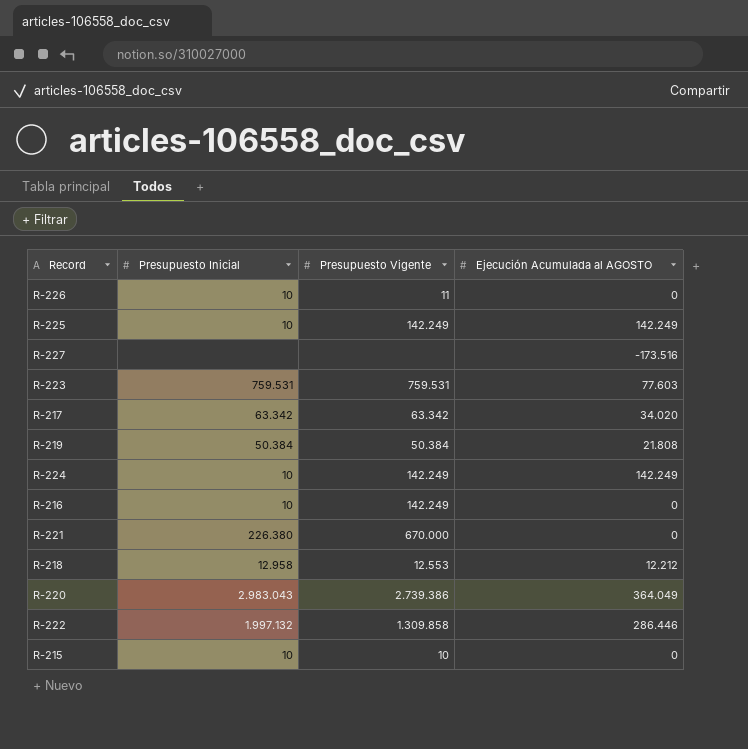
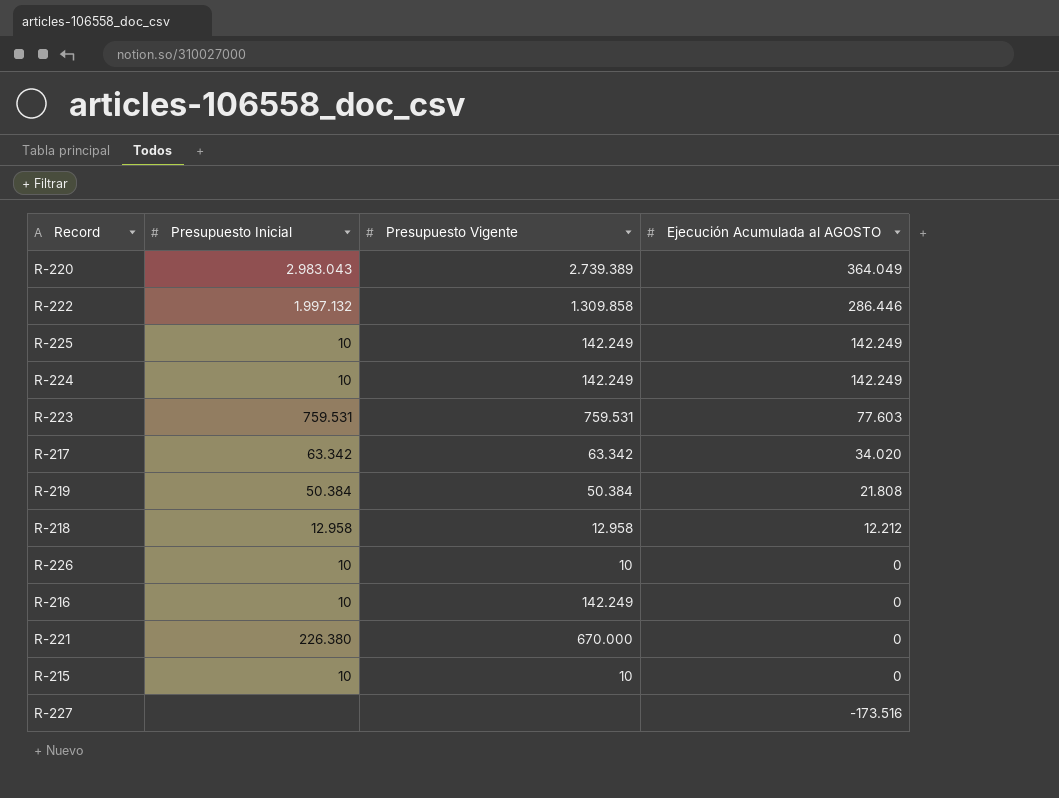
row order: none -> Ejecución Acumulada al AGOSTO descending
R-220 | Presupuesto Vigente: 2.739.386 -> 2.739.389
R-218 | Presupuesto Vigente: 12.553 -> 12.958
R-226 | Presupuesto Vigente: 11 -> 10

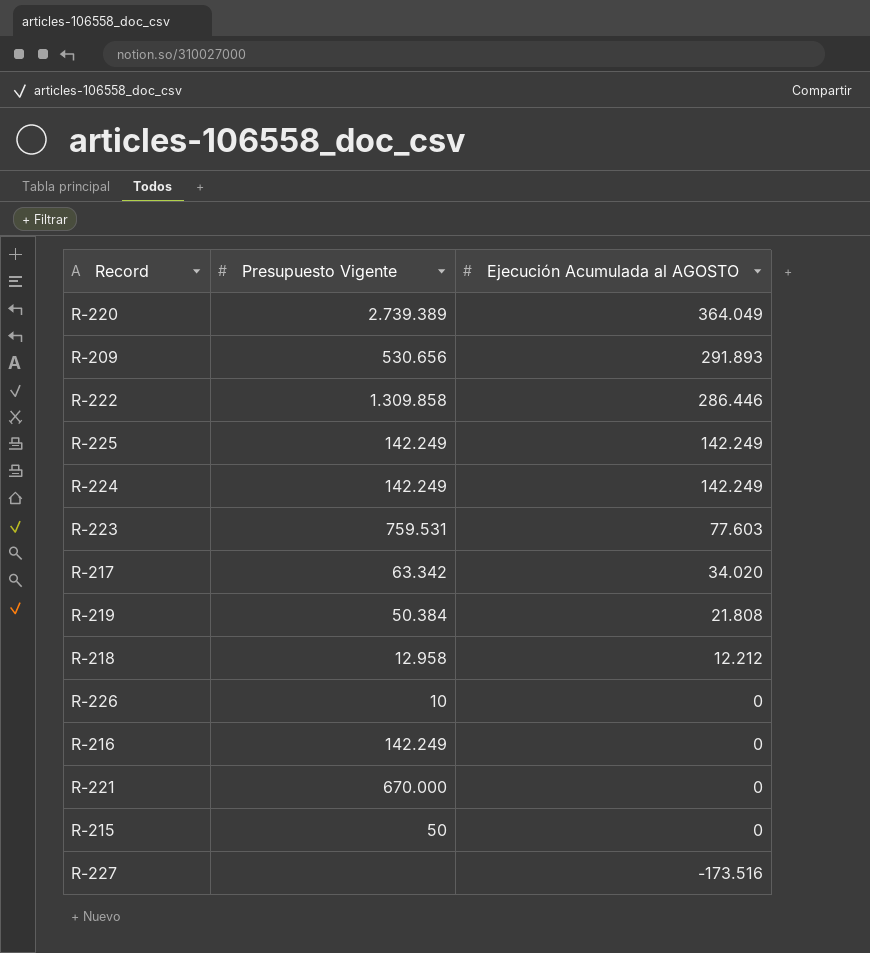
column Presupuesto Inicial | position: 2 -> none
row R-209: none -> 530.656 | 291.893
R-215 | Presupuesto Vigente: 10 -> 50

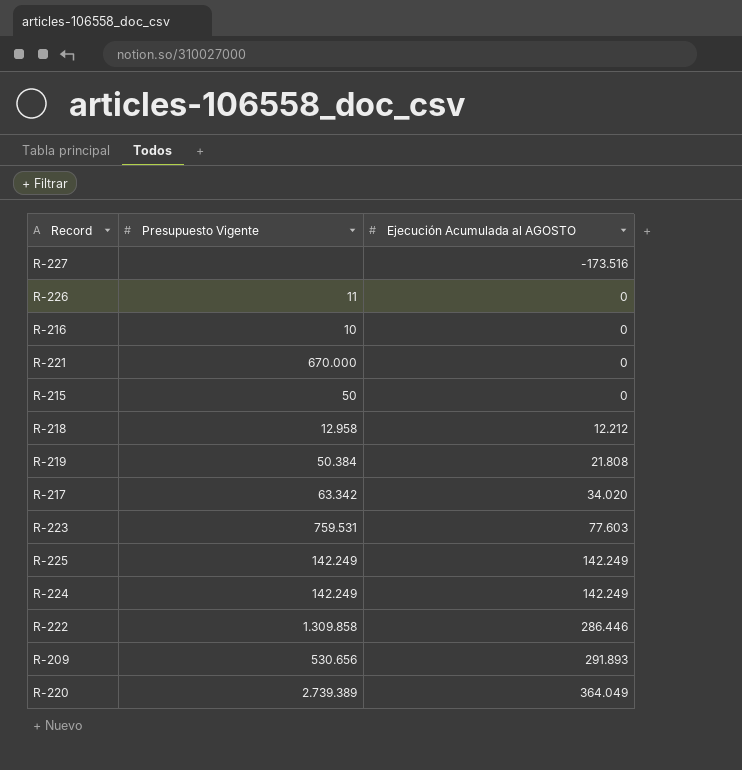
row order: Ejecución Acumulada al AGOSTO descending -> Ejecución Acumulada al AGOSTO ascending
R-226 | Presupuesto Vigente: 10 -> 11
R-216 | Presupuesto Vigente: 142.249 -> 10

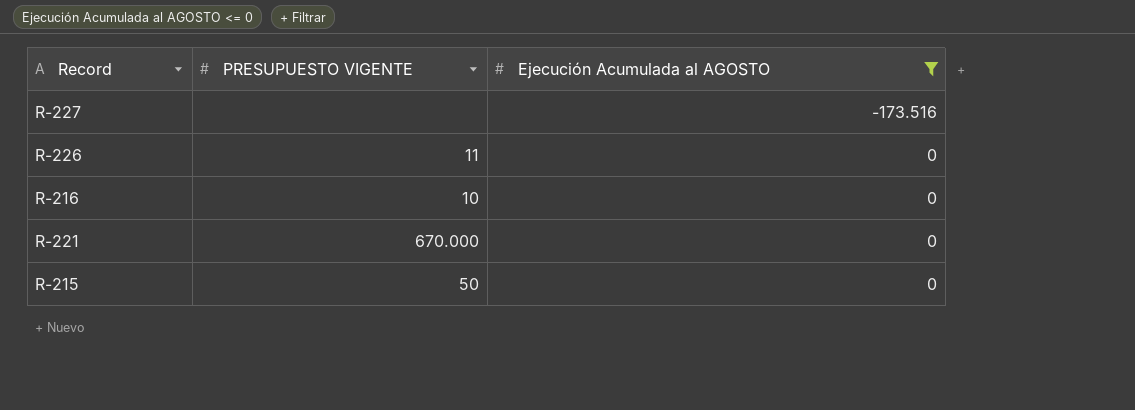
filter: none -> Ejecución Acumulada al AGOSTO <= 0
column name: Presupuesto Vigente -> PRESUPUESTO VIGENTE

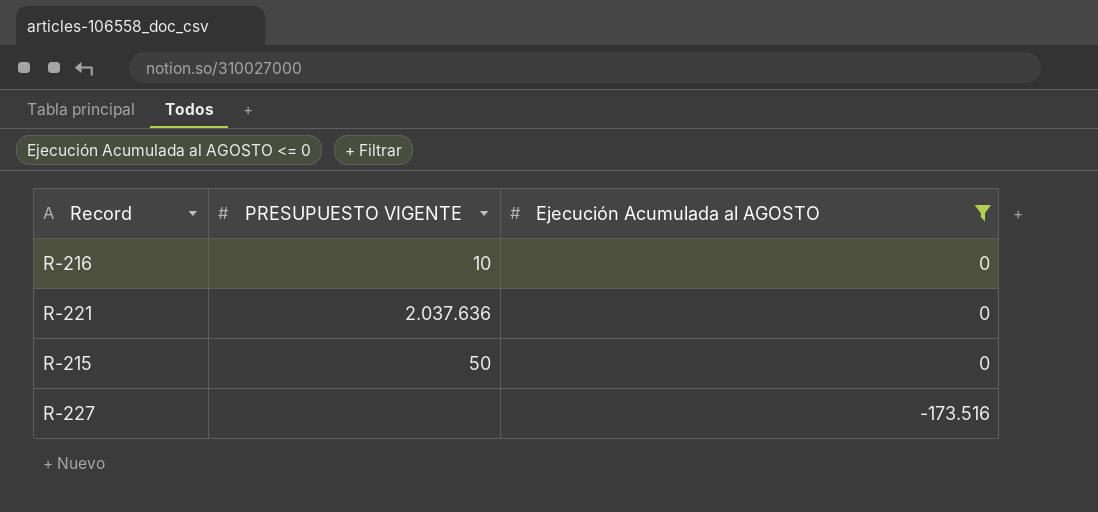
row order: Ejecución Acumulada al AGOSTO ascending -> Ejecución Acumulada al AGOSTO descending
row R-226: 11 | 0 -> none
R-221 | PRESUPUESTO VIGENTE: 670.000 -> 2.037.636

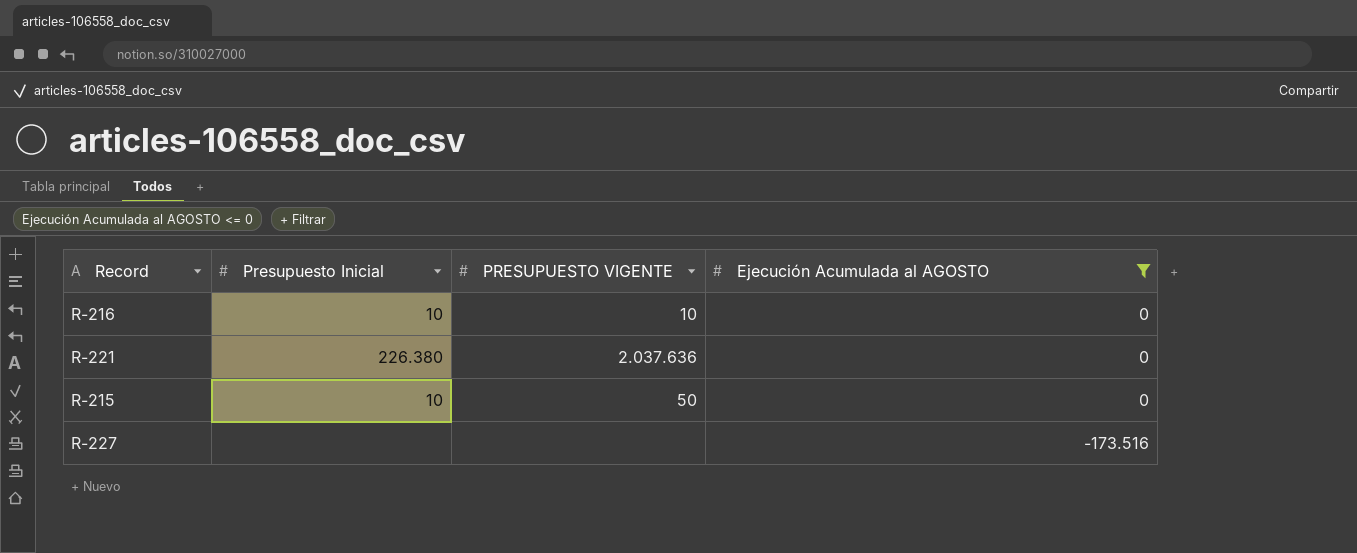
column Presupuesto Inicial | position: none -> 2

